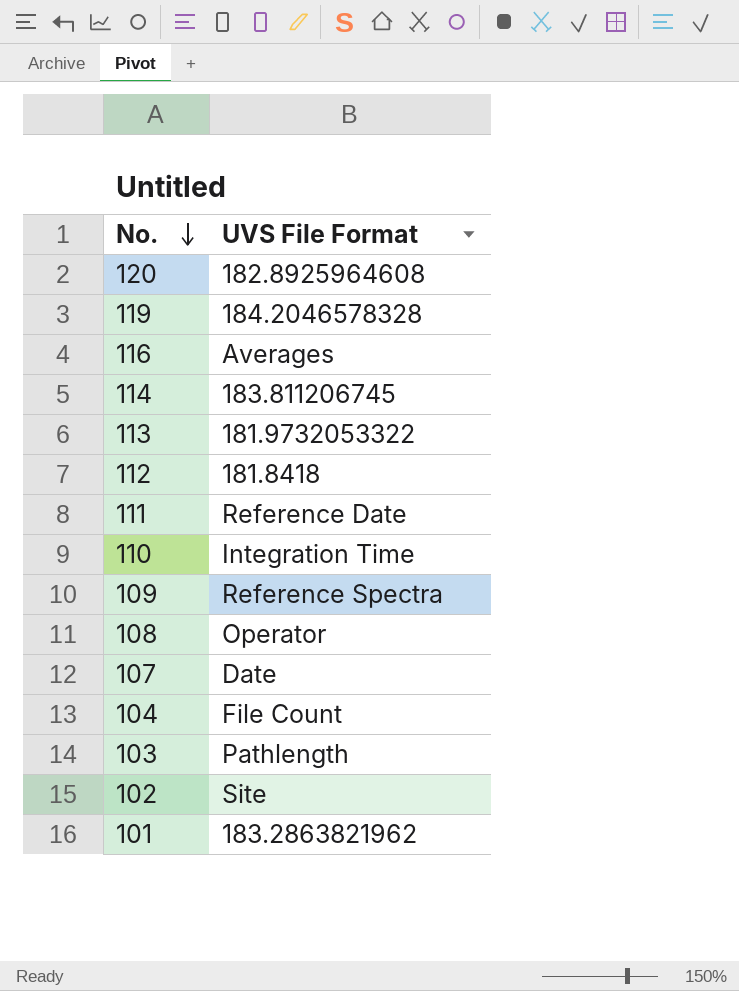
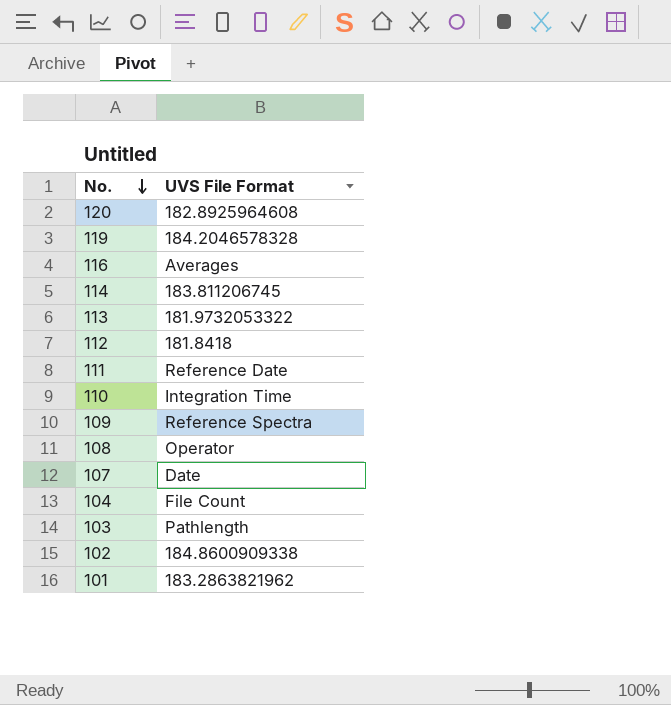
102 | UVS File Format: Site -> 184.8600909338

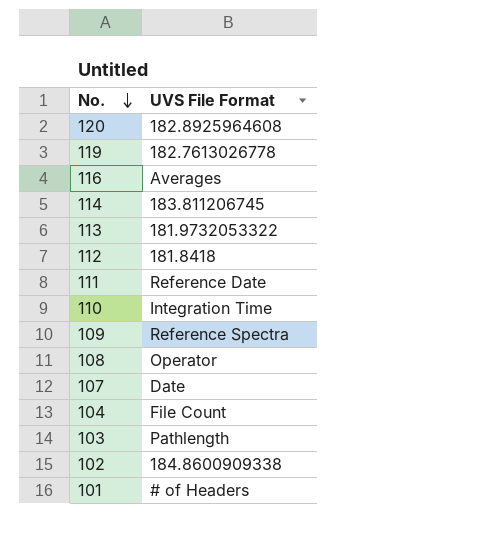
119 | UVS File Format: 184.2046578328 -> 182.7613026778
101 | UVS File Format: 183.2863821962 -> # of Headers

